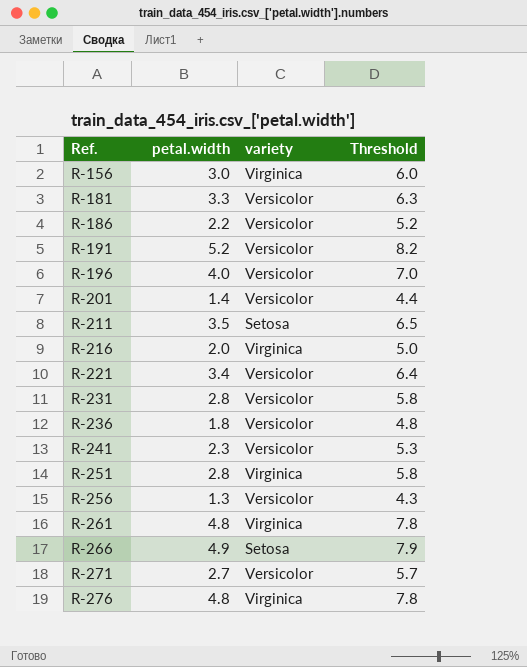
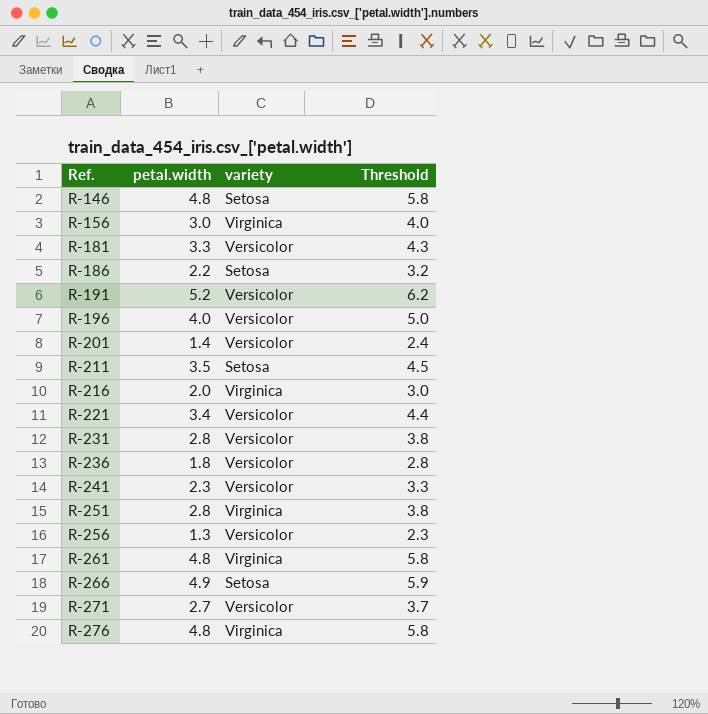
column Threshold | formula: [petal.width] + 3 -> [petal.width] + 1
row R-146: none -> 4.8 | Setosa | 5.8
R-186 | variety: Versicolor -> Setosa

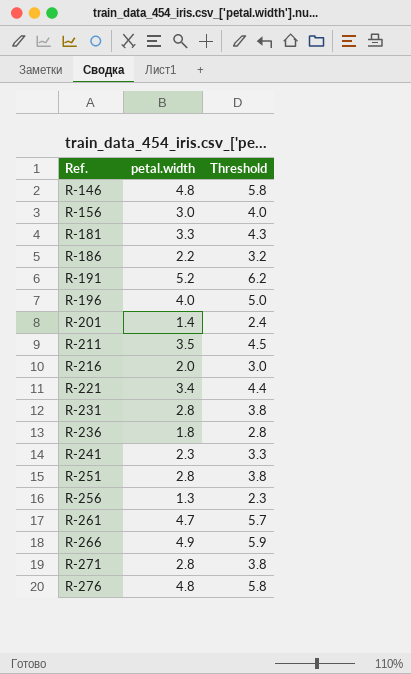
column variety | position: 3 -> none
R-261 | petal.width: 4.8 -> 4.7
R-261 | Threshold: 5.8 -> 5.7
R-271 | petal.width: 2.7 -> 2.8
R-271 | Threshold: 3.7 -> 3.8

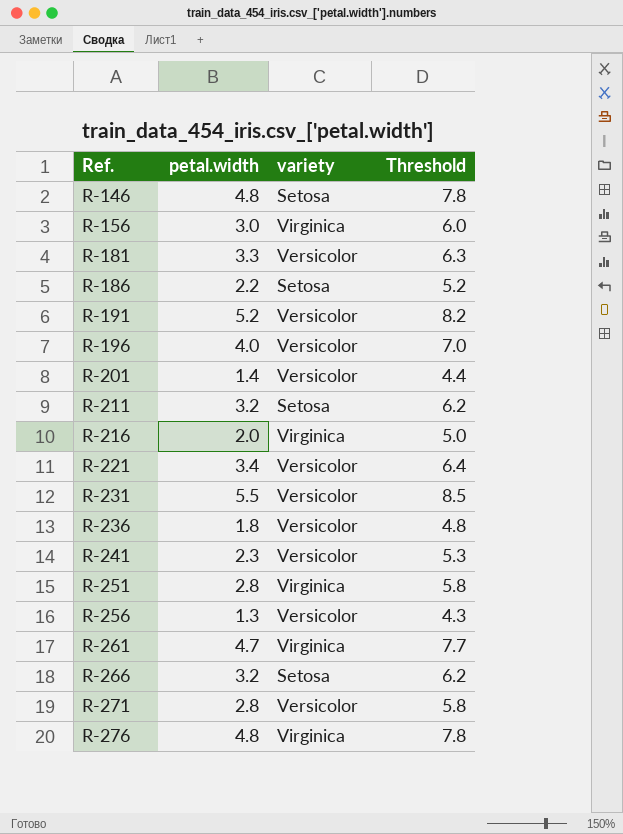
column variety | position: none -> 3
column Threshold | formula: [petal.width] + 1 -> [petal.width] + 3
R-211 | petal.width: 3.5 -> 3.2
R-231 | petal.width: 2.8 -> 5.5
R-266 | petal.width: 4.9 -> 3.2

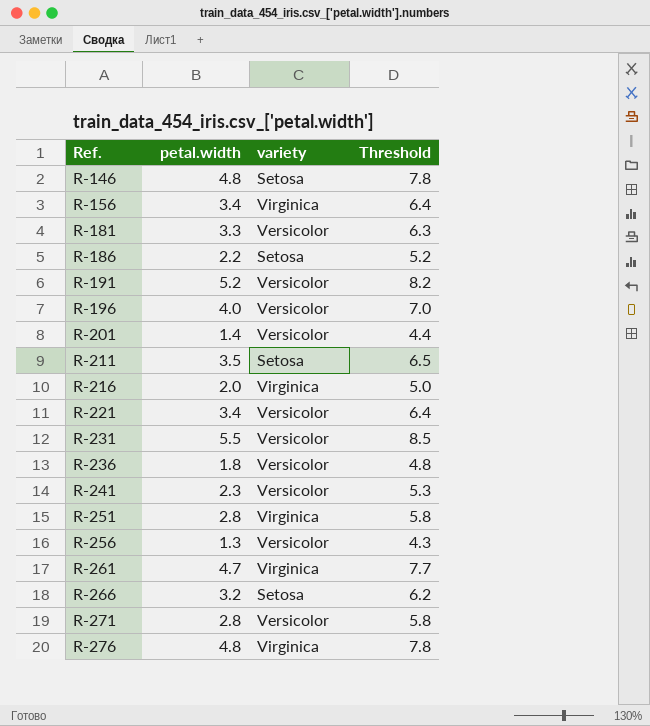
R-156 | petal.width: 3.0 -> 3.4
R-156 | Threshold: 6.0 -> 6.4
R-211 | petal.width: 3.2 -> 3.5
R-211 | Threshold: 6.2 -> 6.5

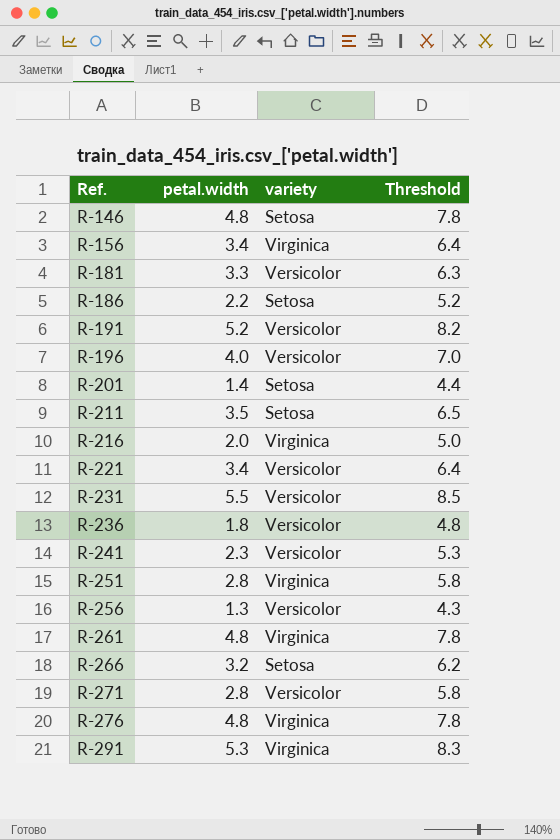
R-201 | variety: Versicolor -> Setosa
R-261 | petal.width: 4.7 -> 4.8
R-261 | Threshold: 7.7 -> 7.8
row R-291: none -> 5.3 | Virginica | 8.3

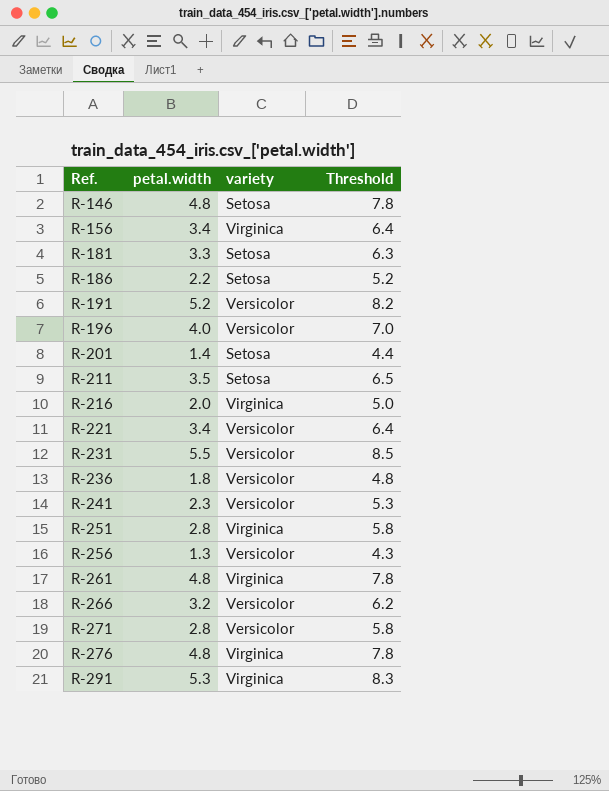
R-181 | variety: Versicolor -> Setosa
R-266 | variety: Setosa -> Versicolor

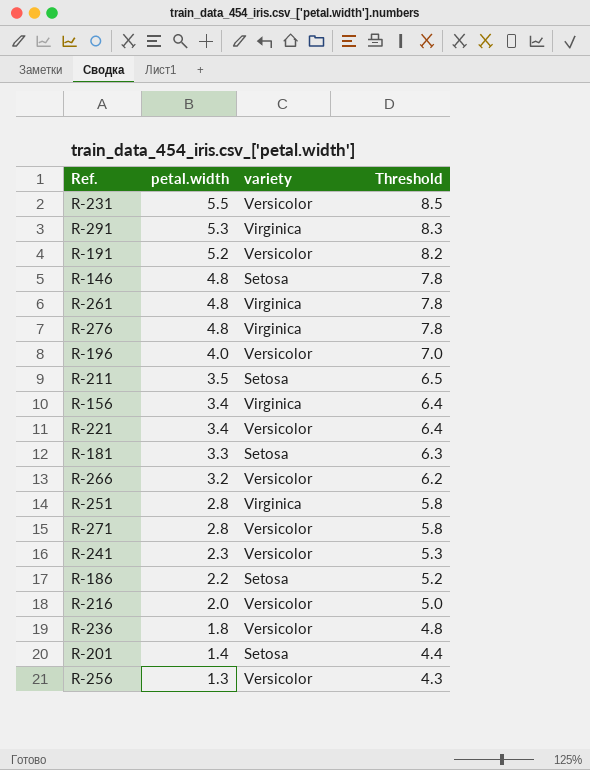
row order: Ref. ascending -> petal.width descending
R-216 | variety: Virginica -> Versicolor

